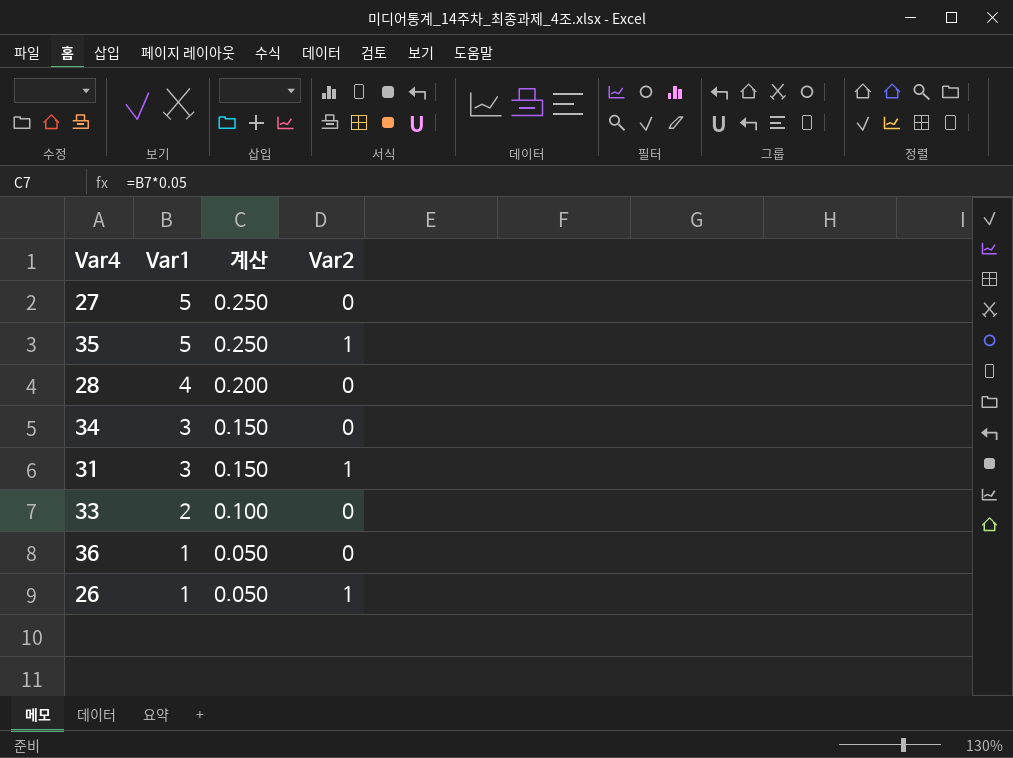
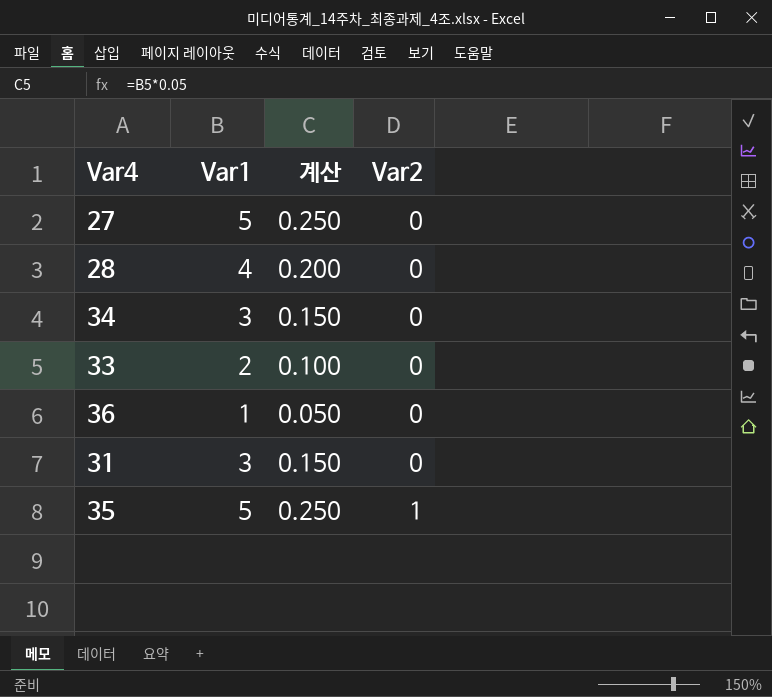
row order: Var1 descending -> Var2 ascending
row 26: 1 | 0.050 | 1 -> none
31 | Var2: 1 -> 0

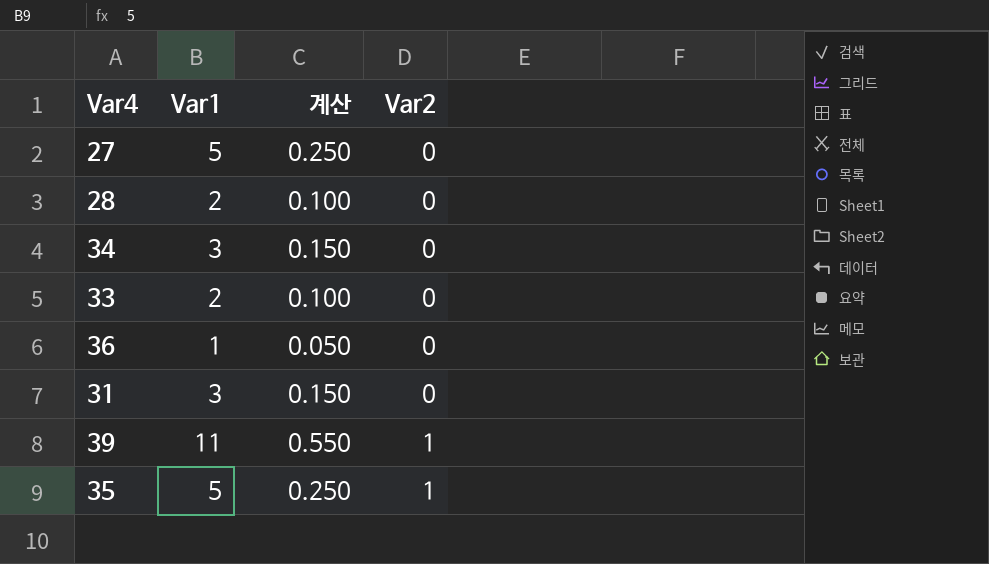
28 | Var1: 4 -> 2
28 | 계산: 0.200 -> 0.100
row 39: none -> 11 | 0.550 | 1

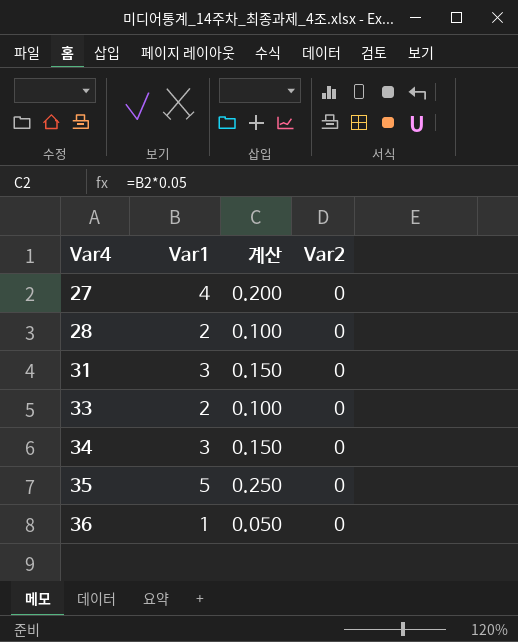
row order: Var2 ascending -> Var4 ascending
row 39: 11 | 0.550 | 1 -> none
27 | Var1: 5 -> 4
27 | 계산: 0.250 -> 0.200
35 | Var2: 1 -> 0

